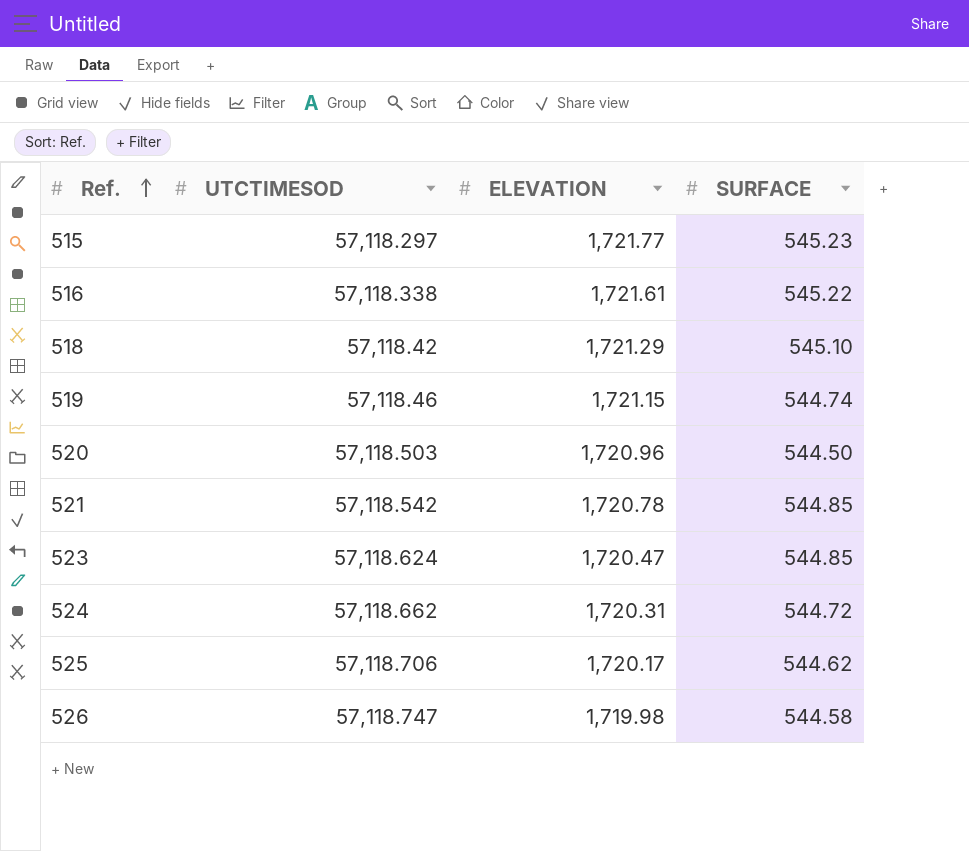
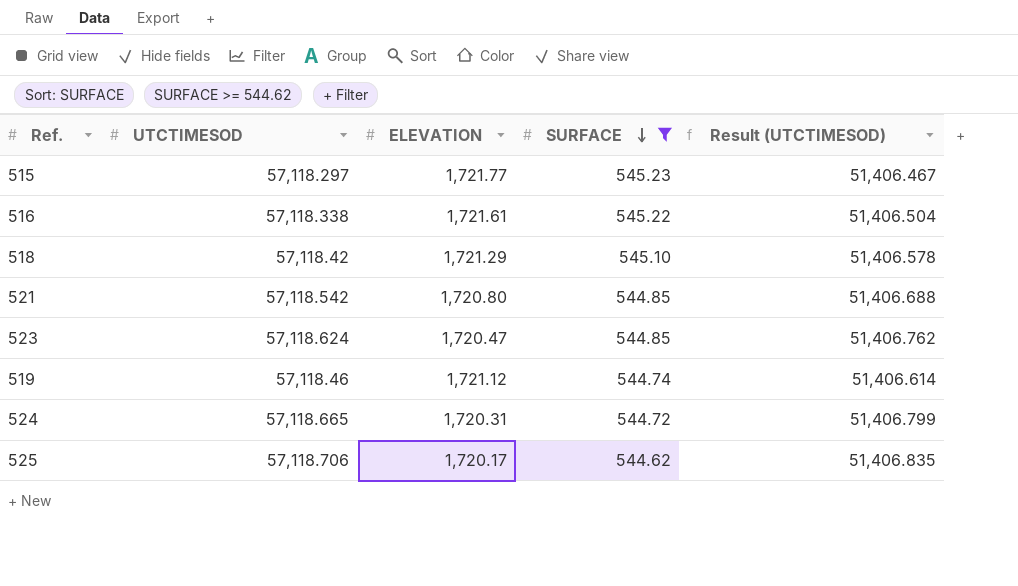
filter: none -> SURFACE >= 544.62
row order: Ref. ascending -> SURFACE descending
column Result (UTCTIMESOD) | formula: none -> [UTCTIMESOD] * 0.9
521 | ELEVATION: 1,720.78 -> 1,720.80
519 | ELEVATION: 1,721.15 -> 1,721.12
524 | UTCTIMESOD: 57,118.662 -> 57,118.665

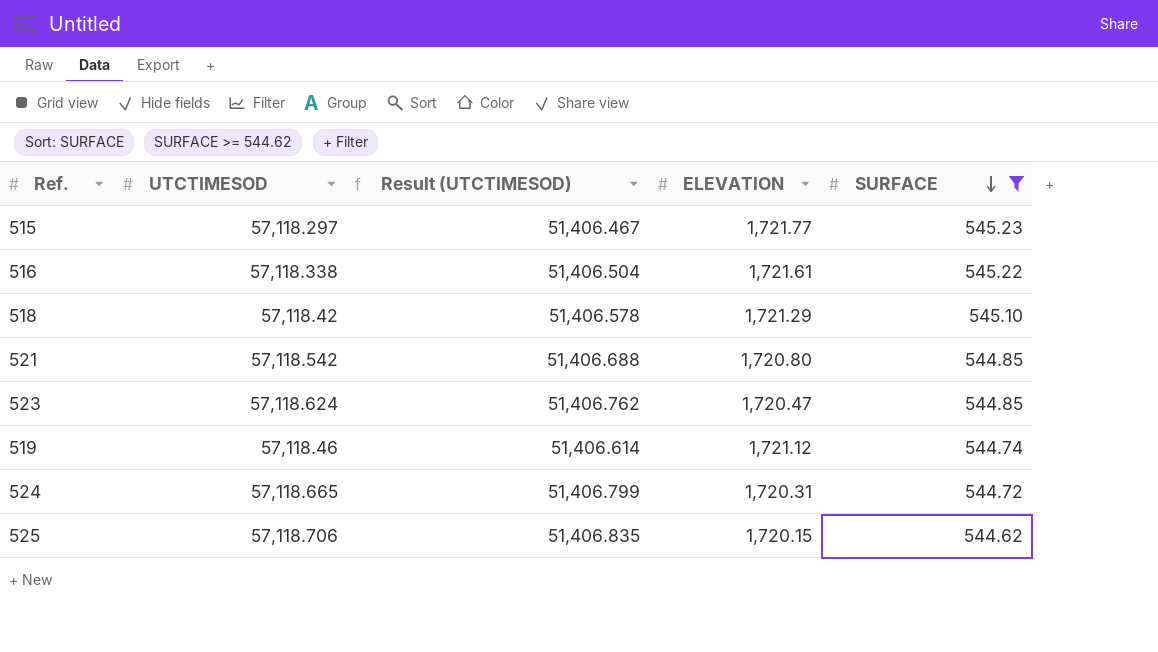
column Result (UTCTIMESOD) | position: 5 -> 3
525 | ELEVATION: 1,720.17 -> 1,720.15

